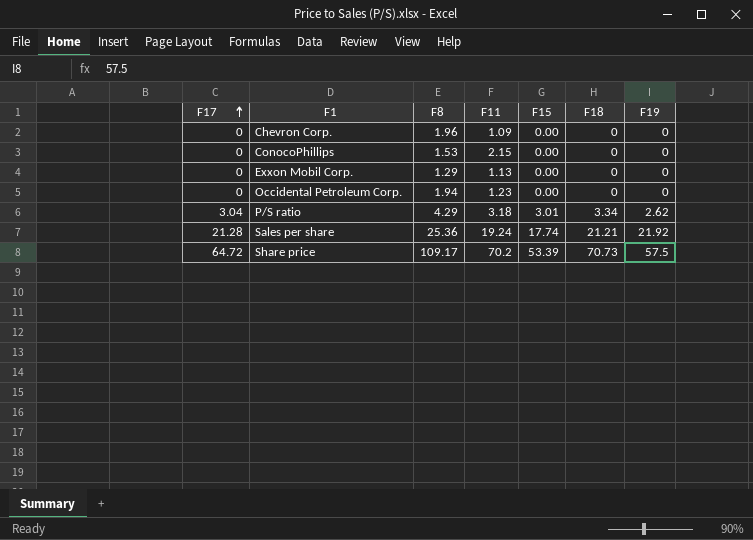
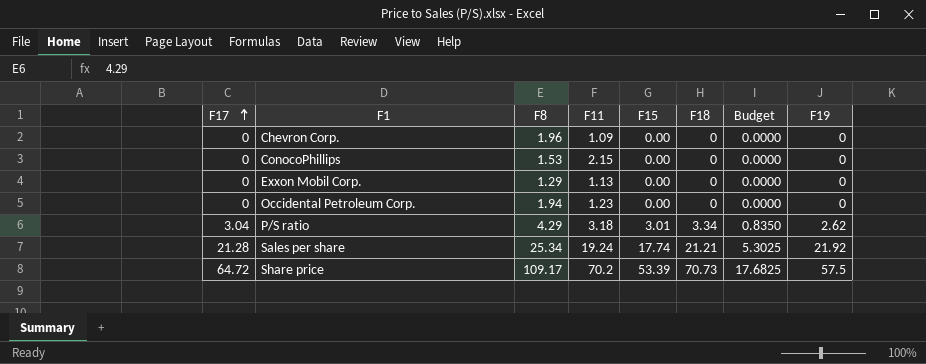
column Budget | formula: none -> [F18] * 0.25
Sales per share | F8: 25.36 -> 25.34

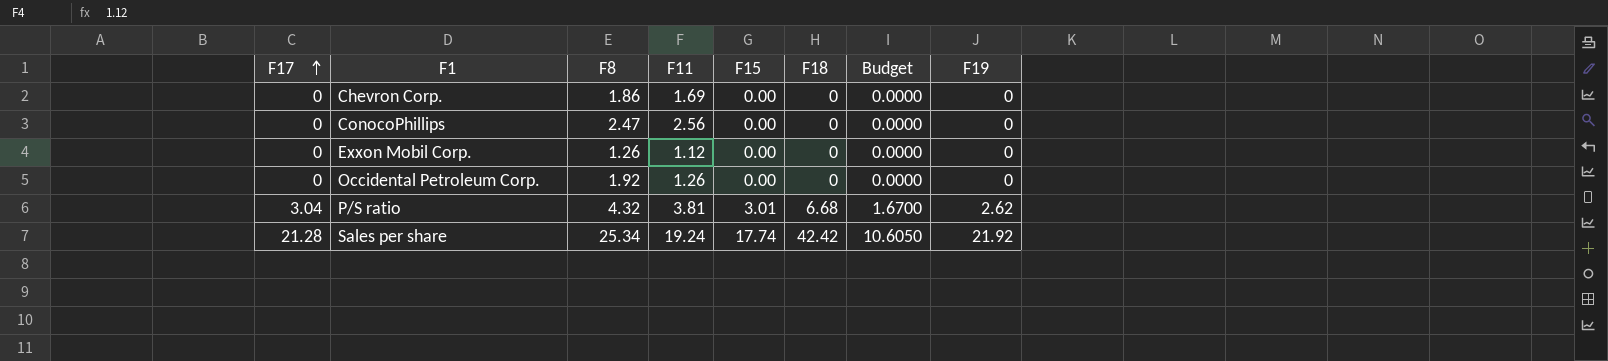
row Share price: 64.72 | 109.17 | 70.2 | 53.39 | 70.73 | 17.6825 | 57.5 -> none
Chevron Corp. | F8: 1.96 -> 1.86
Chevron Corp. | F11: 1.09 -> 1.69
ConocoPhillips | F8: 1.53 -> 2.47
ConocoPhillips | F11: 2.15 -> 2.56
Exxon Mobil Corp. | F8: 1.29 -> 1.26
Exxon Mobil Corp. | F11: 1.13 -> 1.12
Occidental Petroleum Corp. | F8: 1.94 -> 1.92
Occidental Petroleum Corp. | F11: 1.23 -> 1.26
P/S ratio | F8: 4.29 -> 4.32
P/S ratio | F11: 3.18 -> 3.81
P/S ratio | F18: 3.34 -> 6.68
P/S ratio | Budget: 0.8350 -> 1.6700
Sales per share | F18: 21.21 -> 42.42
Sales per share | Budget: 5.3025 -> 10.6050

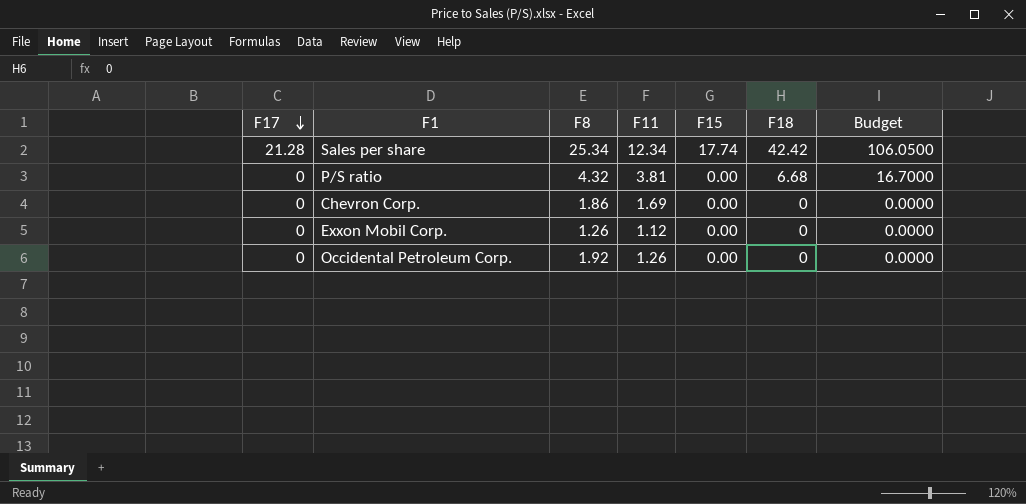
row order: F17 ascending -> F17 descending
column F19 | position: 8 -> none
column Budget | formula: [F18] * 0.25 -> [F18] * 2.5
row ConocoPhillips: 0 | 2.47 | 2.56 | 0.00 | 0 | 0.0000 | 0 -> none
Sales per share | F11: 19.24 -> 12.34
P/S ratio | F17: 3.04 -> 0
P/S ratio | F15: 3.01 -> 0.00

